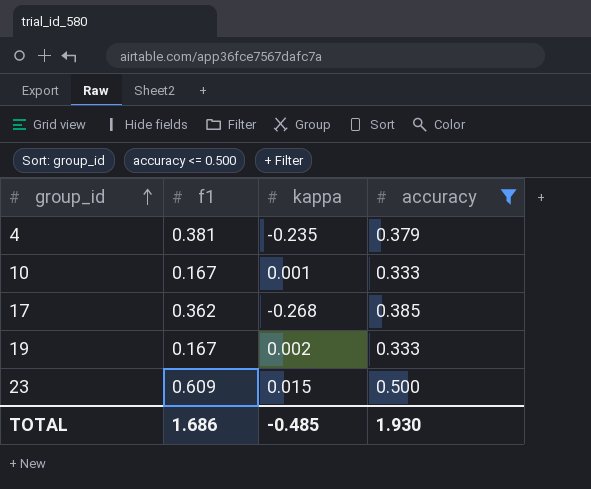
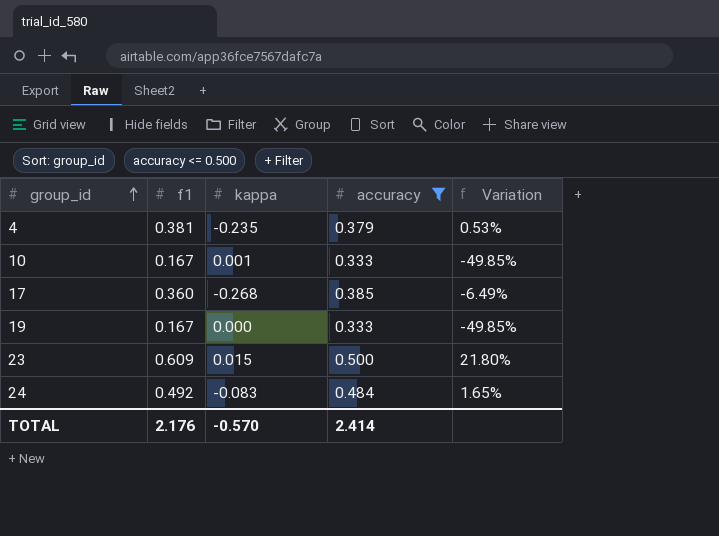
column Variation | formula: none -> ([f1] - [accuracy]) / [accuracy]
17 | f1: 0.362 -> 0.360
19 | kappa: 0.002 -> 0.000
row 24: none -> 0.492 | -0.083 | 0.484 | 1.65%
TOTAL | f1: 1.686 -> 2.176
TOTAL | kappa: -0.485 -> -0.570
TOTAL | accuracy: 1.930 -> 2.414

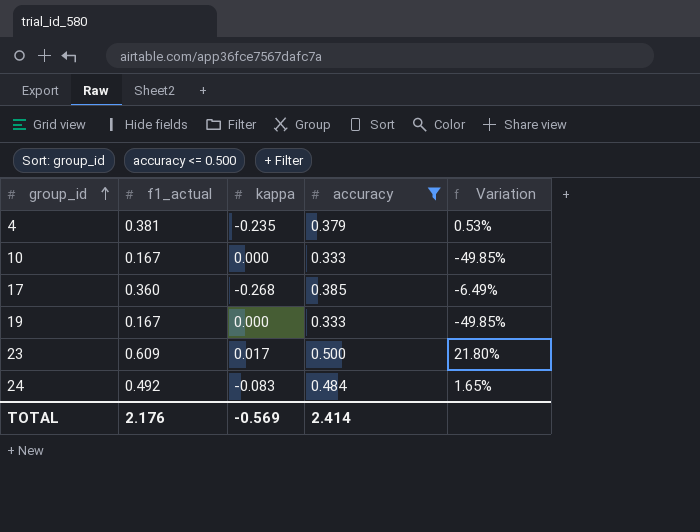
column name: f1 -> f1_actual
10 | kappa: 0.001 -> 0.000
23 | kappa: 0.015 -> 0.017
TOTAL | kappa: -0.570 -> -0.569

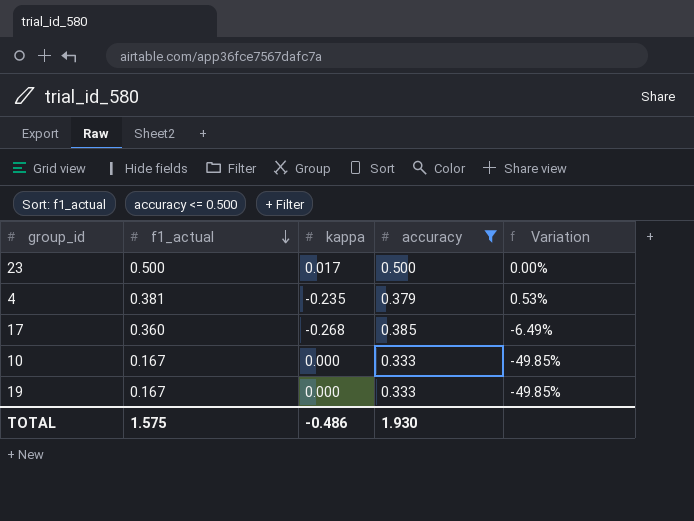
row order: group_id ascending -> f1_actual descending
row 24: 0.492 | -0.083 | 0.484 | 1.65% -> none
23 | f1_actual: 0.609 -> 0.500
23 | Variation: 21.80% -> 0.00%
TOTAL | f1_actual: 2.176 -> 1.575
TOTAL | kappa: -0.569 -> -0.486
TOTAL | accuracy: 2.414 -> 1.930

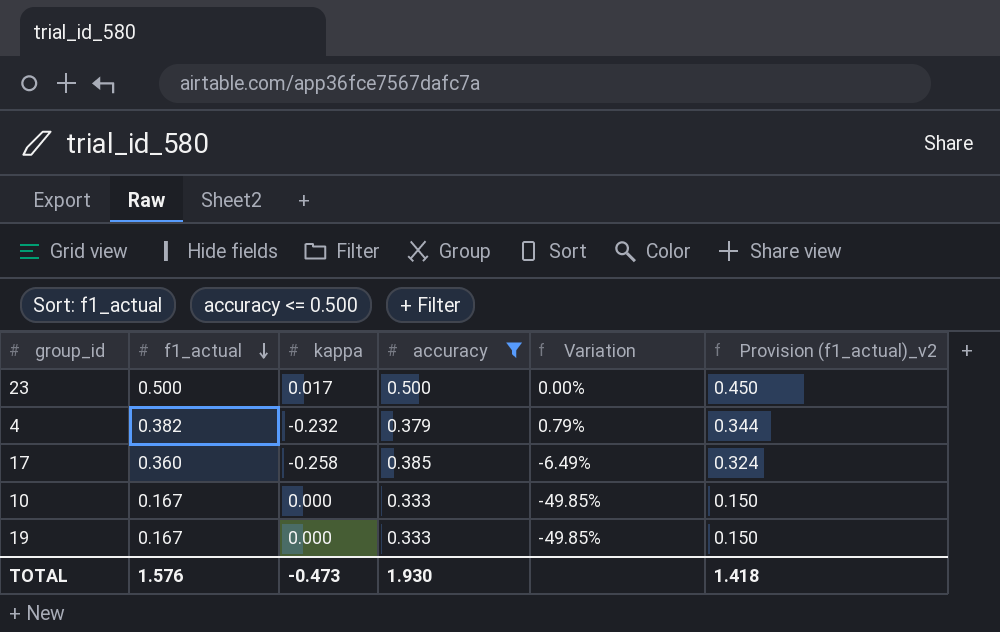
column Provision (f1_actual)_v2 | formula: none -> [f1_actual] * 0.9
4 | f1_actual: 0.381 -> 0.382
4 | kappa: -0.235 -> -0.232
4 | Variation: 0.53% -> 0.79%
17 | kappa: -0.268 -> -0.258
TOTAL | f1_actual: 1.575 -> 1.576
TOTAL | kappa: -0.486 -> -0.473

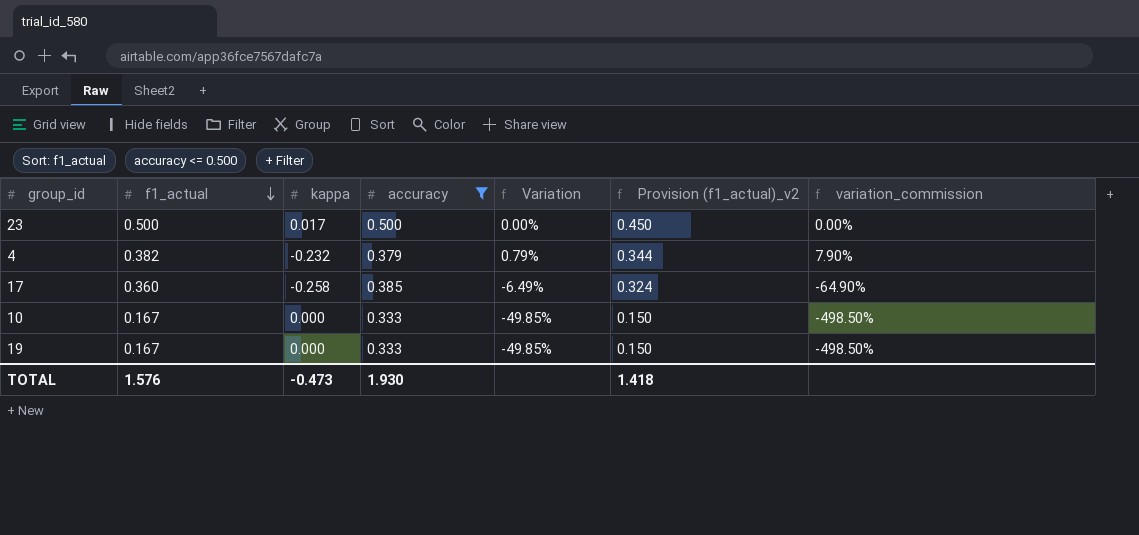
column variation_commission | formula: none -> [Variation] * 10

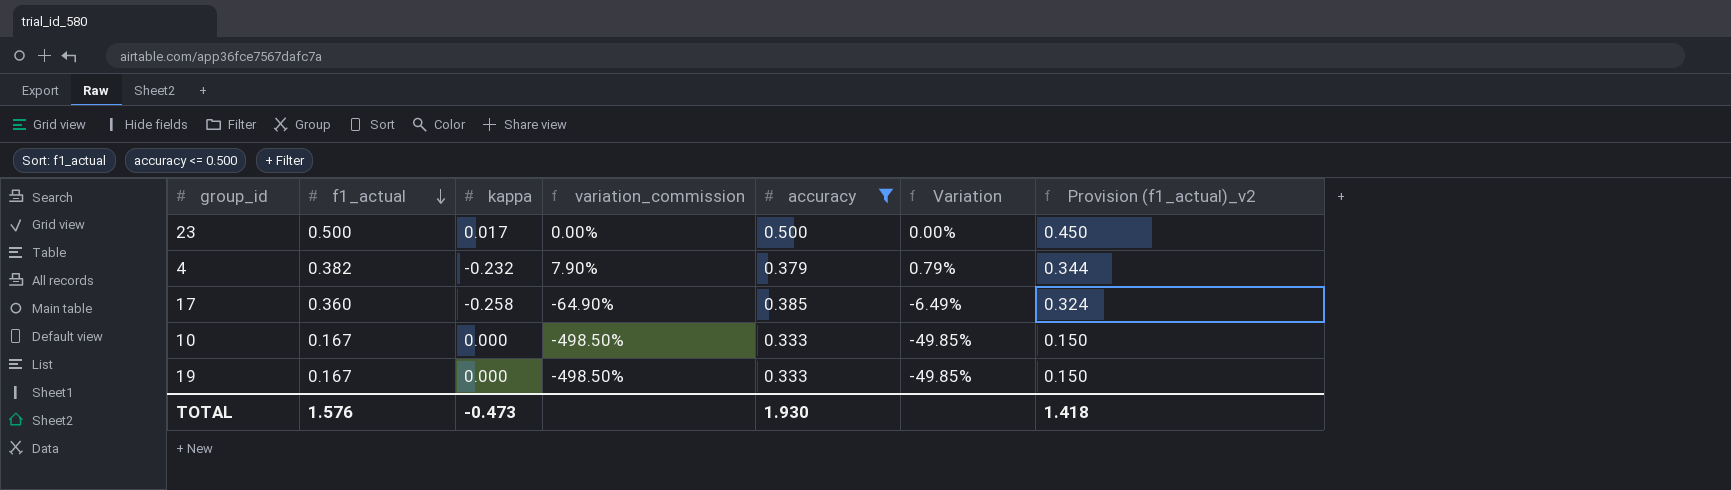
column variation_commission | position: 7 -> 4

